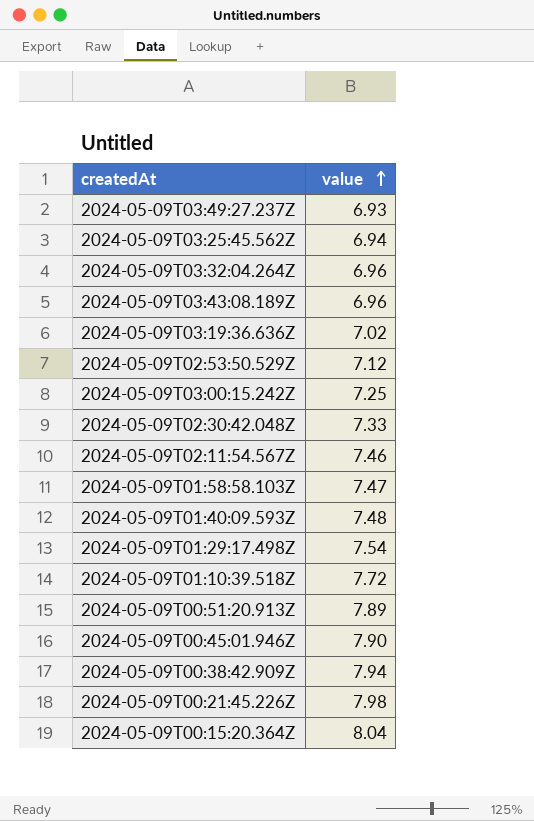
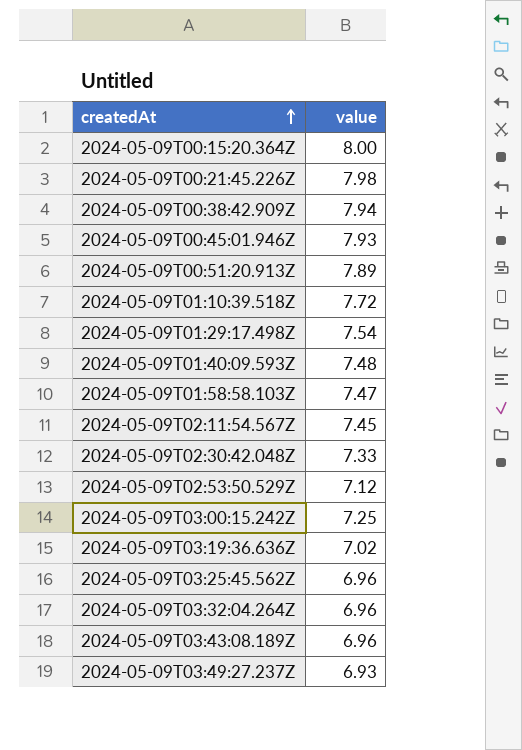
row order: value ascending -> createdAt ascending
2024-05-09T00:15:20.364Z | value: 8.04 -> 8.00
2024-05-09T00:45:01.946Z | value: 7.90 -> 7.93
2024-05-09T02:11:54.567Z | value: 7.46 -> 7.45
2024-05-09T03:25:45.562Z | value: 6.94 -> 6.96

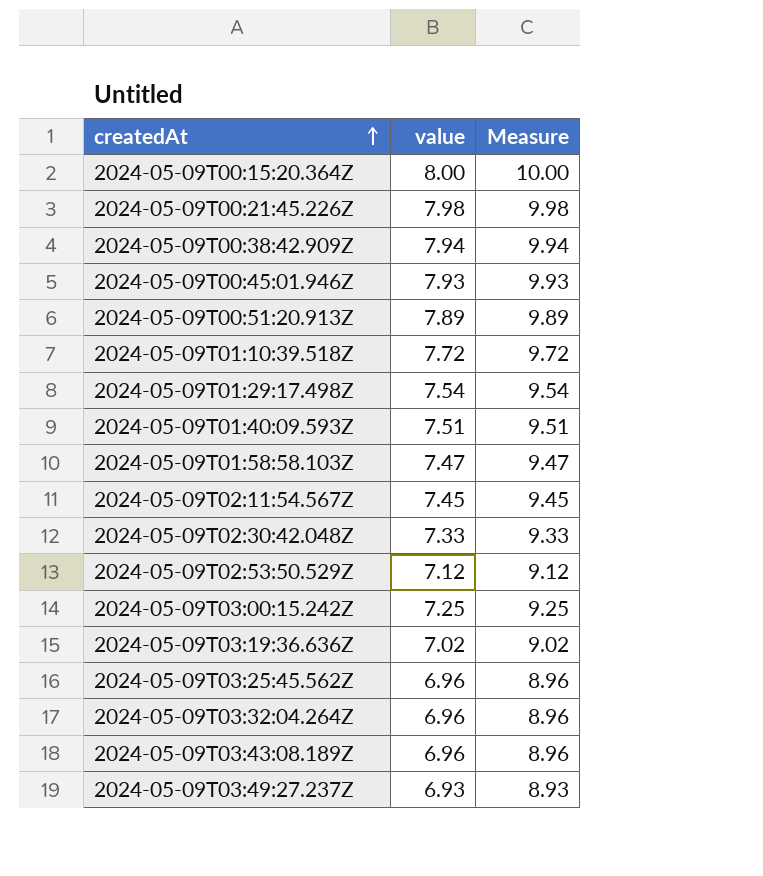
column Measure | formula: none -> [value] + 2
2024-05-09T01:40:09.593Z | value: 7.48 -> 7.51

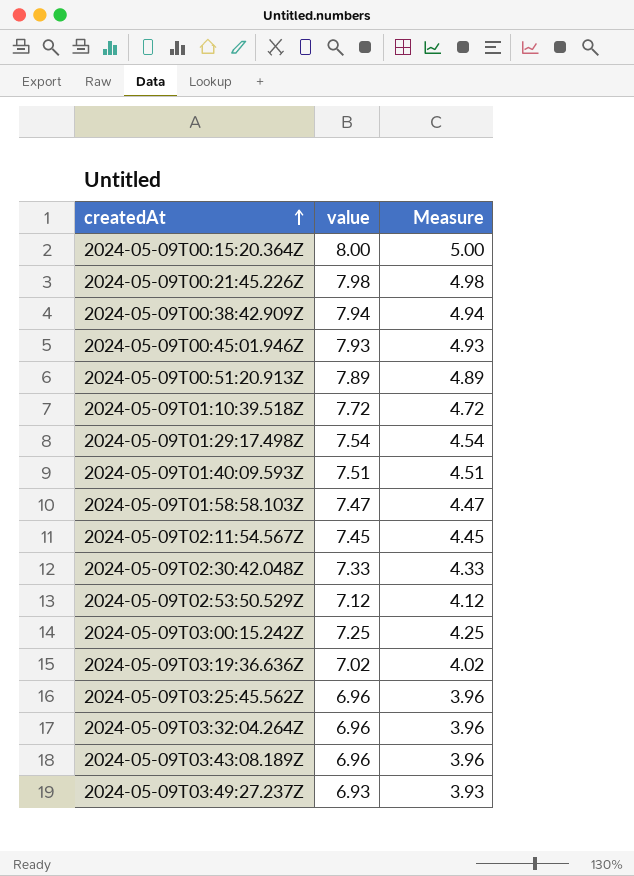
column Measure | formula: [value] + 2 -> [value] - 3

